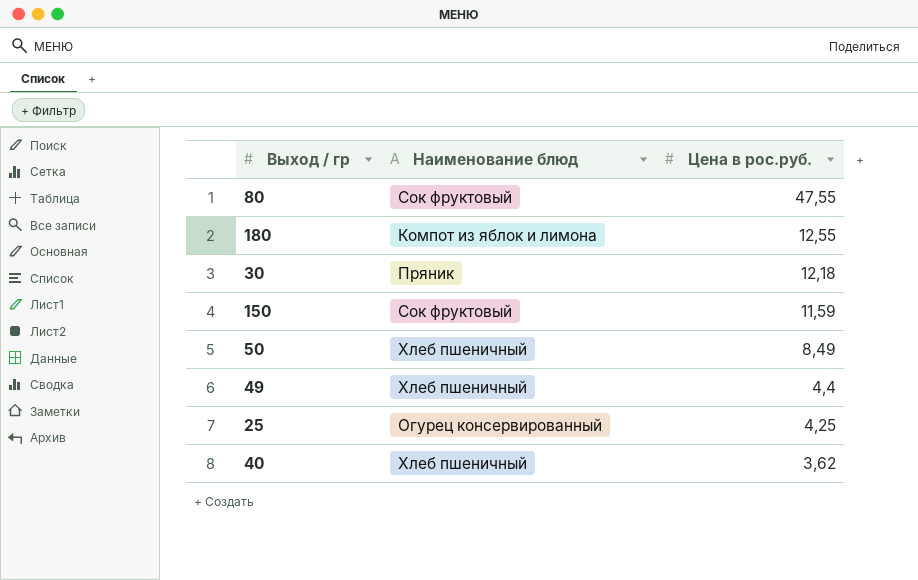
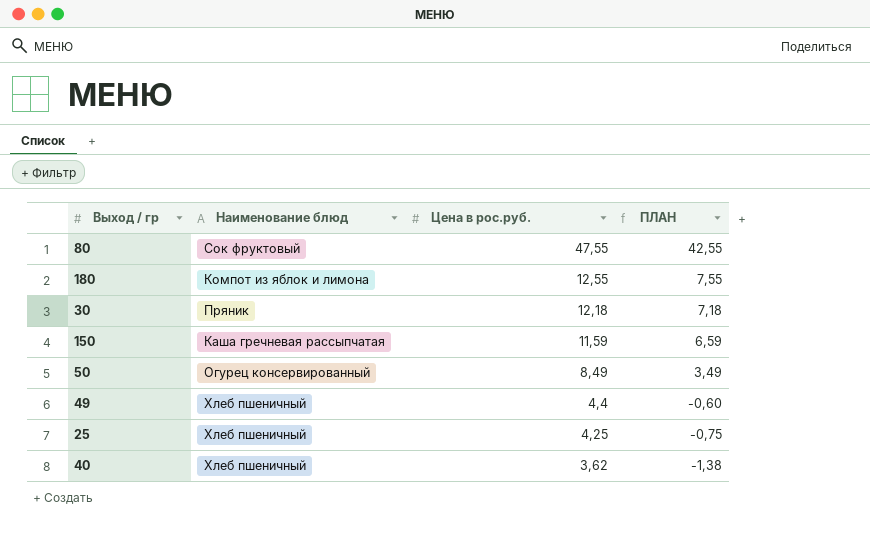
column ПЛАН | formula: none -> [Цена в рос.руб.] - 5
150 | Наименование блюд: Сок фруктовый -> Каша гречневая рассыпчатая
50 | Наименование блюд: Хлеб пшеничный -> Огурец консервированный
25 | Наименование блюд: Огурец консервированный -> Хлеб пшеничный

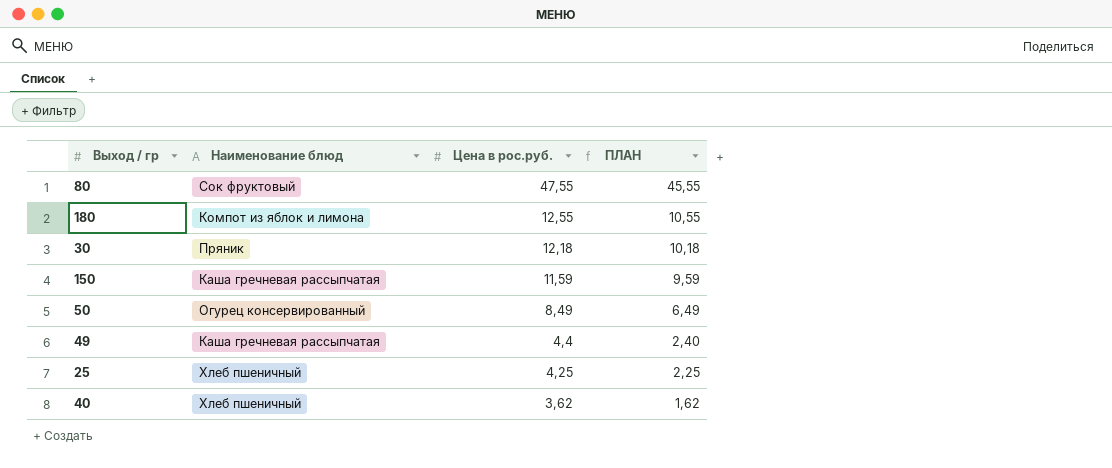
column ПЛАН | formula: [Цена в рос.руб.] - 5 -> [Цена в рос.руб.] - 2
49 | Наименование блюд: Хлеб пшеничный -> Каша гречневая рассыпчатая

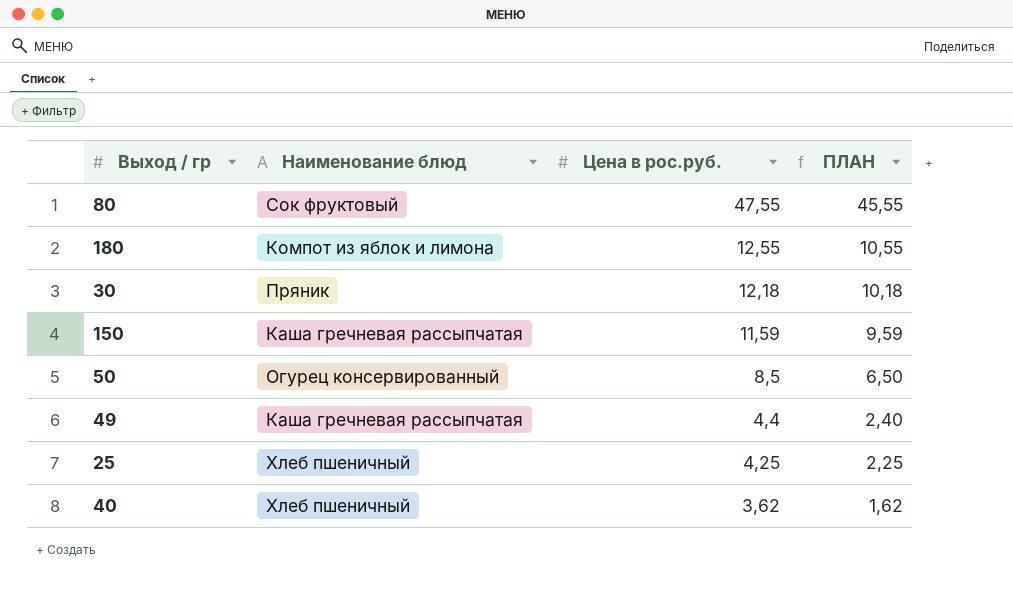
50 | Цена в рос.руб.: 8,49 -> 8,5
50 | ПЛАН: 6,49 -> 6,50

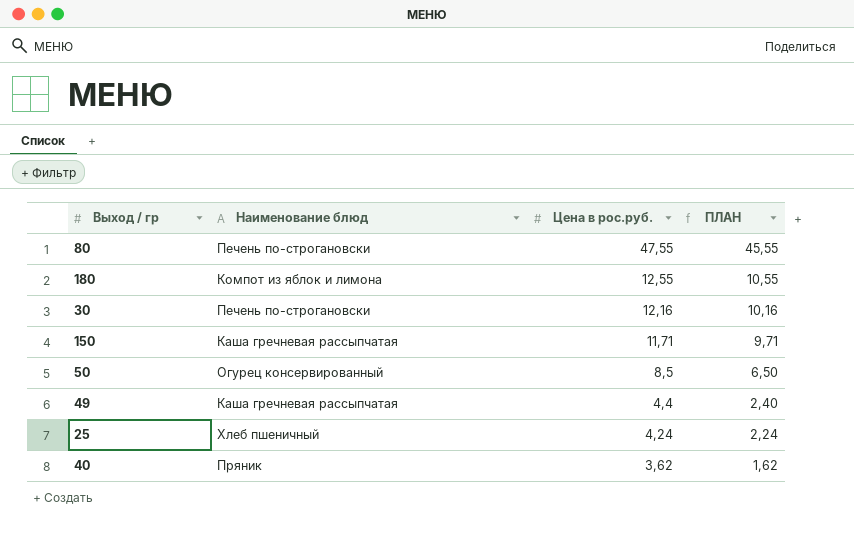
80 | Наименование блюд: Сок фруктовый -> Печень по-строгановски
30 | Наименование блюд: Пряник -> Печень по-строгановски
30 | Цена в рос.руб.: 12,18 -> 12,16
30 | ПЛАН: 10,18 -> 10,16
150 | Цена в рос.руб.: 11,59 -> 11,71
150 | ПЛАН: 9,59 -> 9,71
25 | Цена в рос.руб.: 4,25 -> 4,24
25 | ПЛАН: 2,25 -> 2,24
40 | Наименование блюд: Хлеб пшеничный -> Пряник

